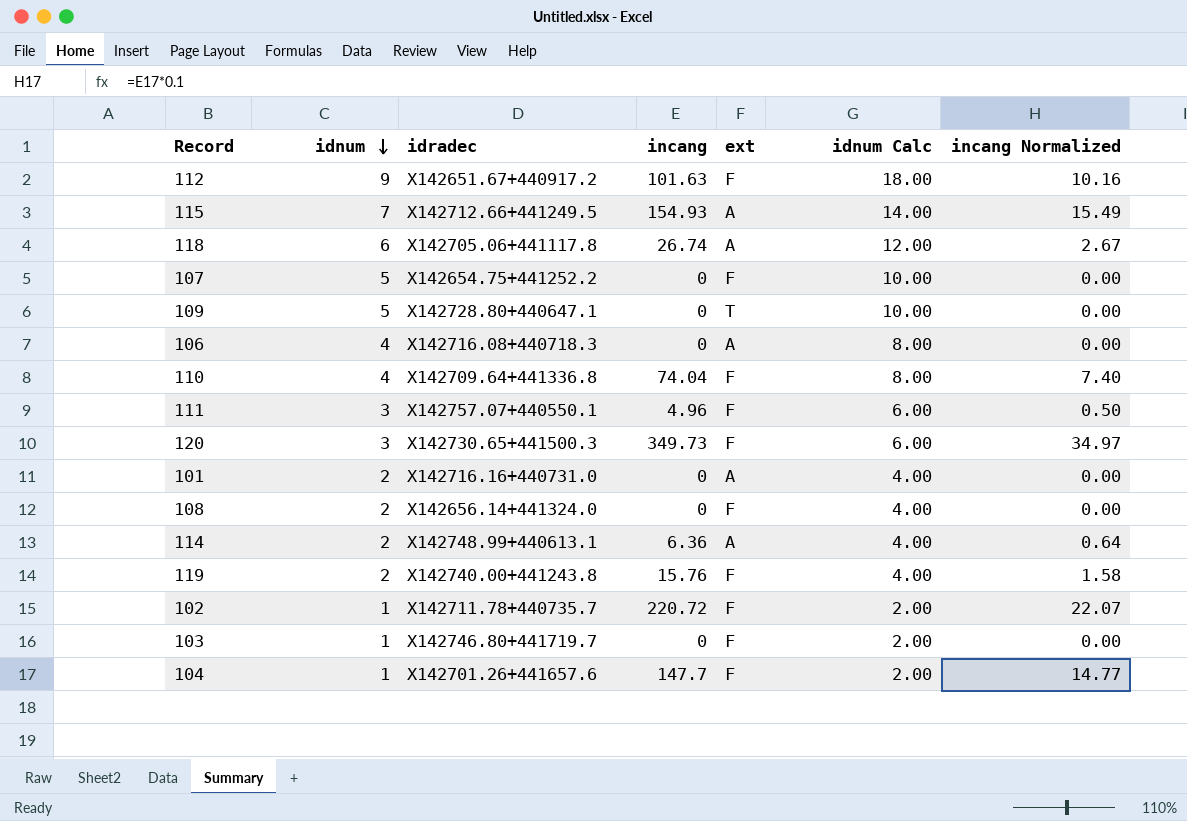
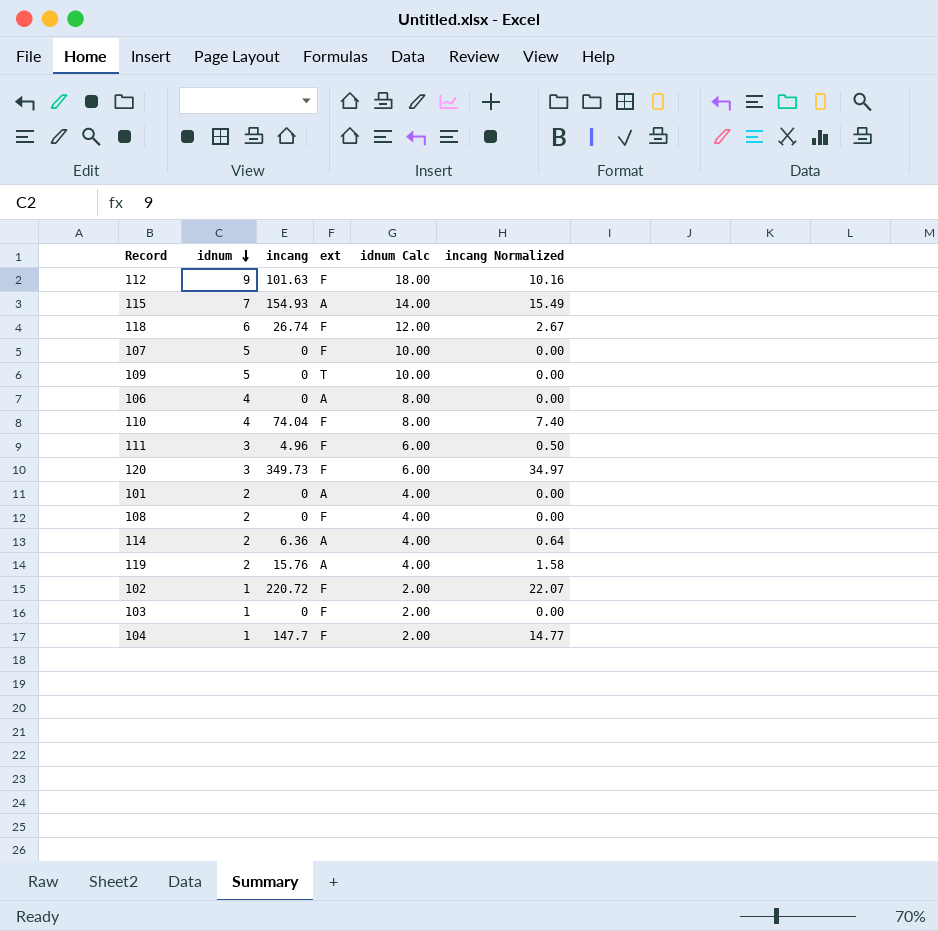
column idradec | position: 3 -> none
118 | ext: A -> F
119 | ext: F -> A

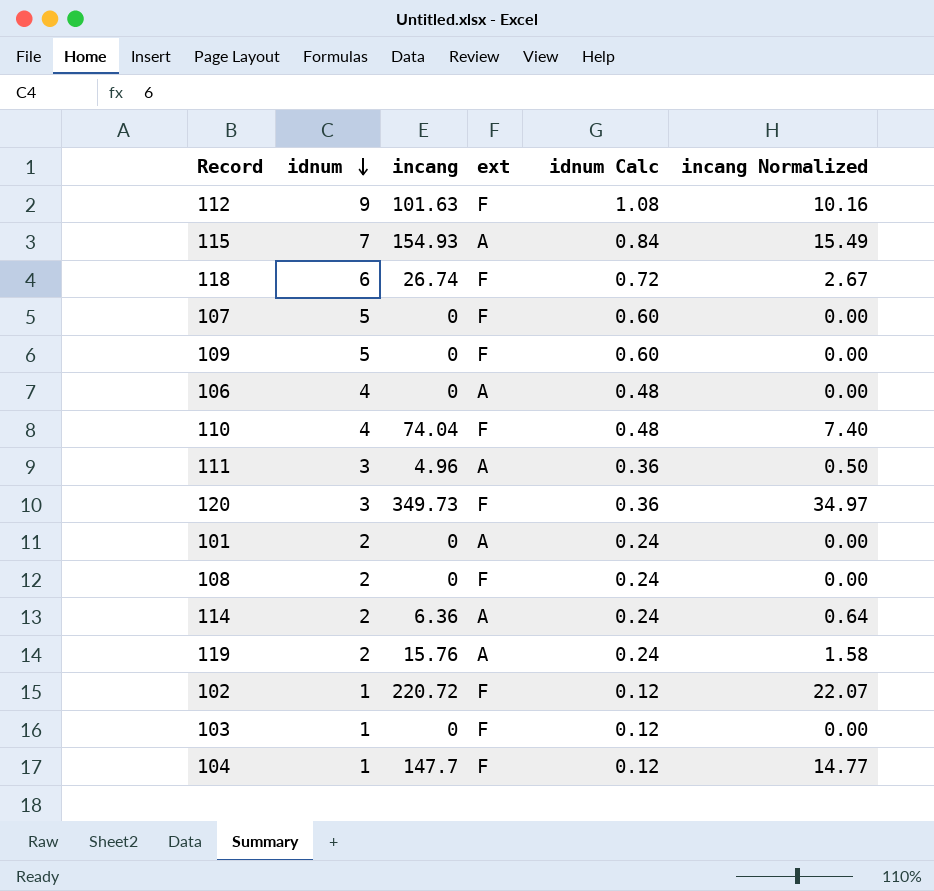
column idnum Calc | formula: [idnum] * 2 -> [idnum] * 0.12
109 | ext: T -> F
111 | ext: F -> A

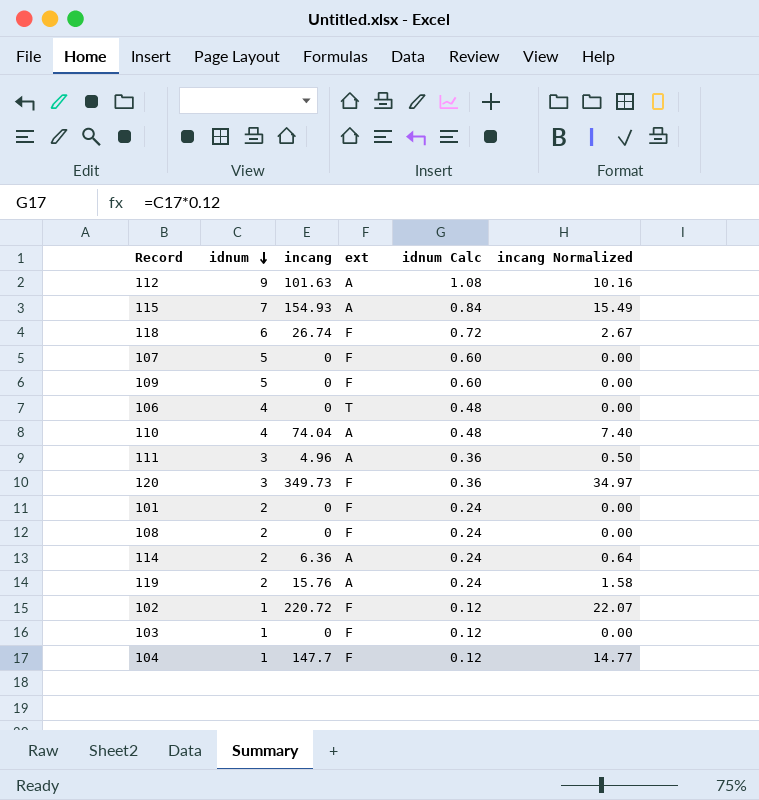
112 | ext: F -> A
106 | ext: A -> T
110 | ext: F -> A
101 | ext: A -> F

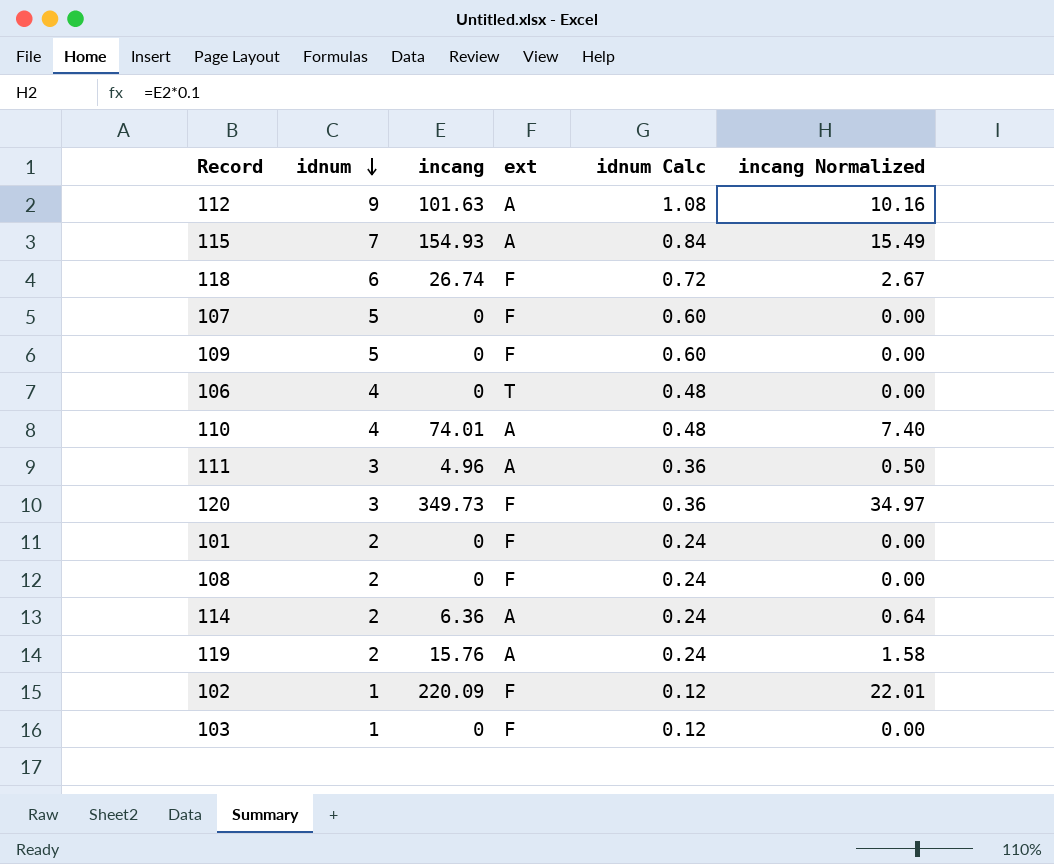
row 104: 1 | 147.7 | F | 0.12 | 14.77 -> none
110 | incang: 74.04 -> 74.01
102 | incang: 220.72 -> 220.09
102 | incang Normalized: 22.07 -> 22.01

